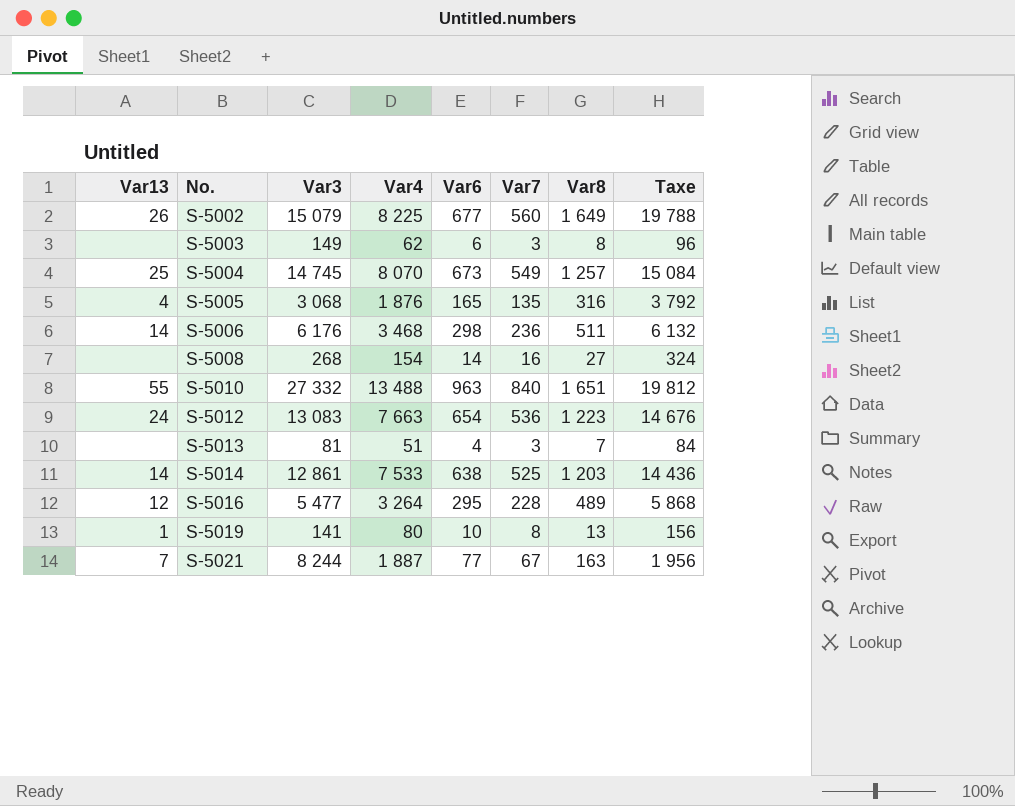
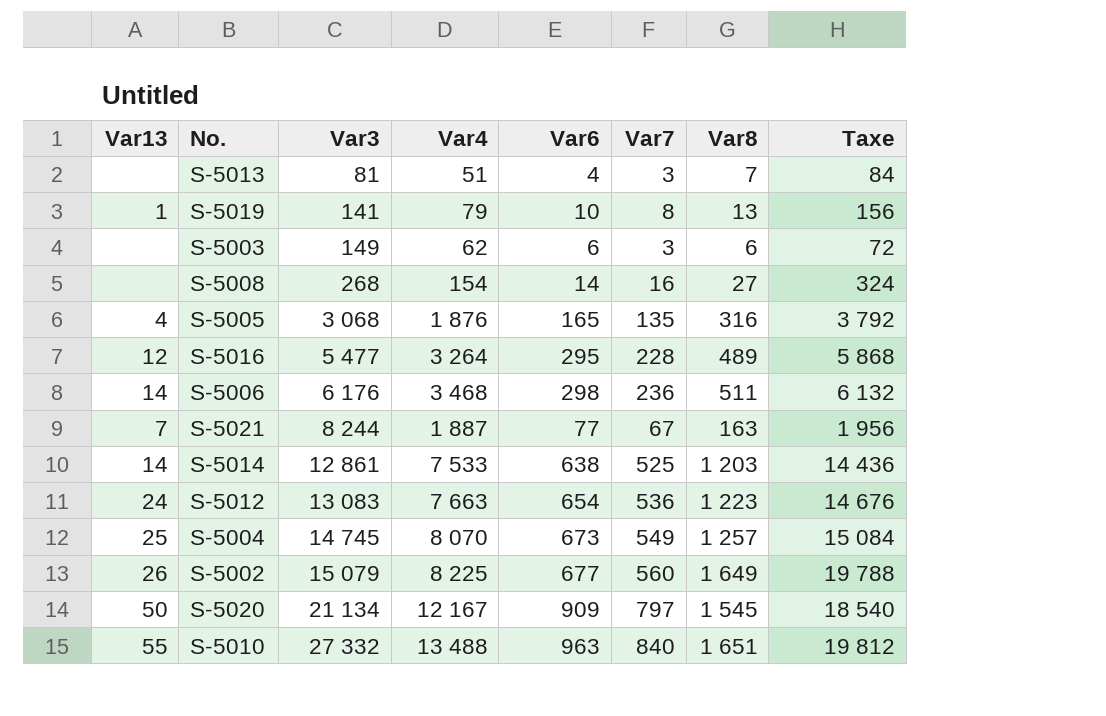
row order: No. ascending -> Var3 ascending
S-5019 | Var4: 80 -> 79
S-5003 | Var8: 8 -> 6
S-5003 | Taxe: 96 -> 72
row S-5020: none -> 50 | 21 134 | 12 167 | 909 | 797 | 1 545 | 18 540

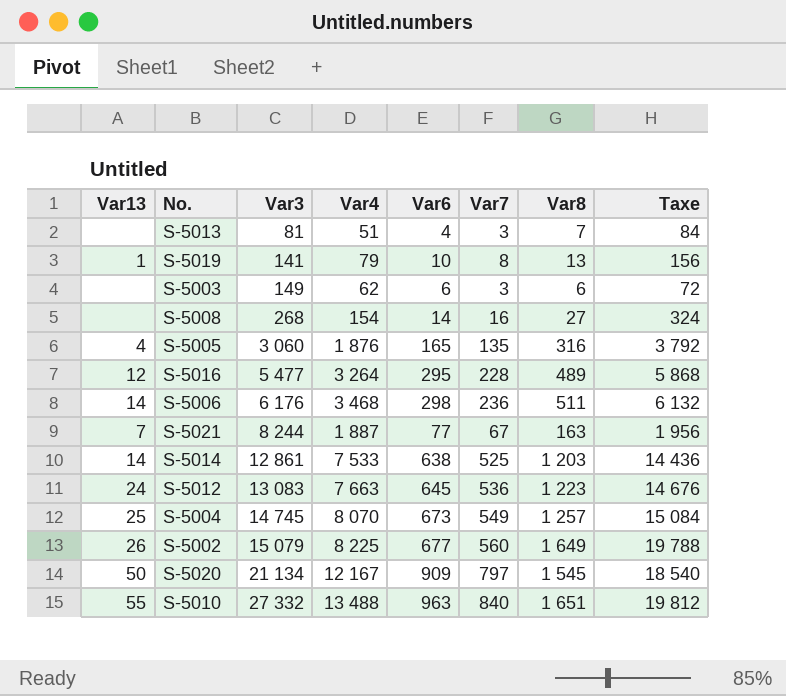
S-5005 | Var3: 3 068 -> 3 060
S-5012 | Var6: 654 -> 645

